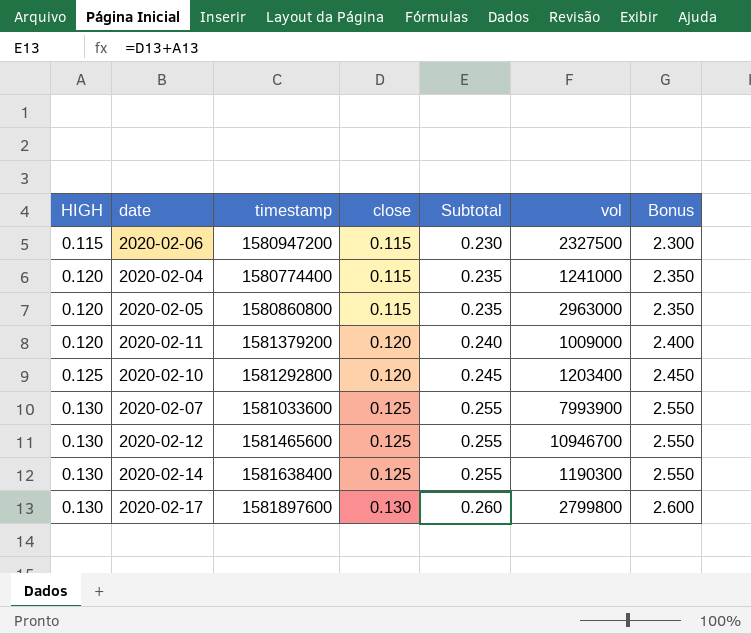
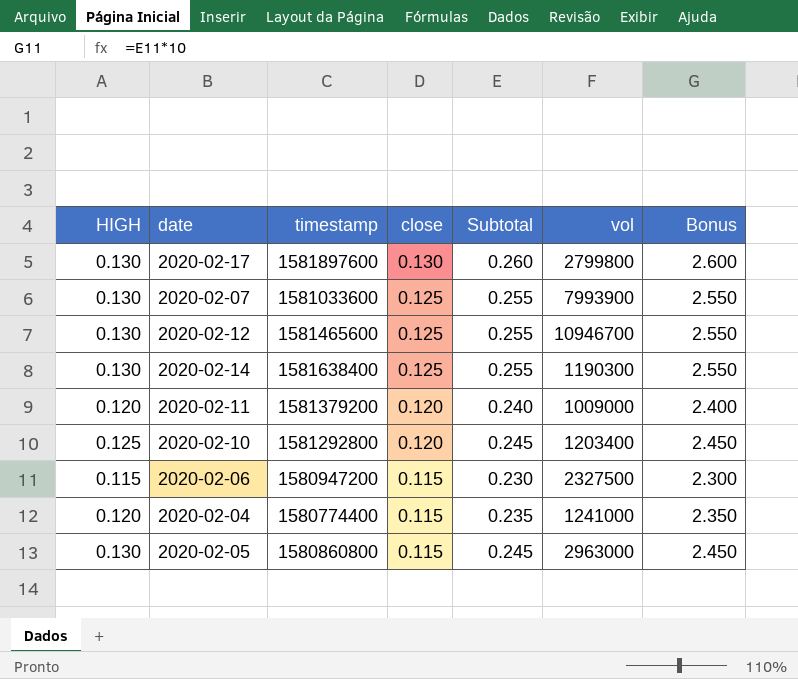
row order: HIGH ascending -> close descending
2020-02-05 | HIGH: 0.120 -> 0.130
2020-02-05 | Subtotal: 0.235 -> 0.245
2020-02-05 | Bonus: 2.350 -> 2.450

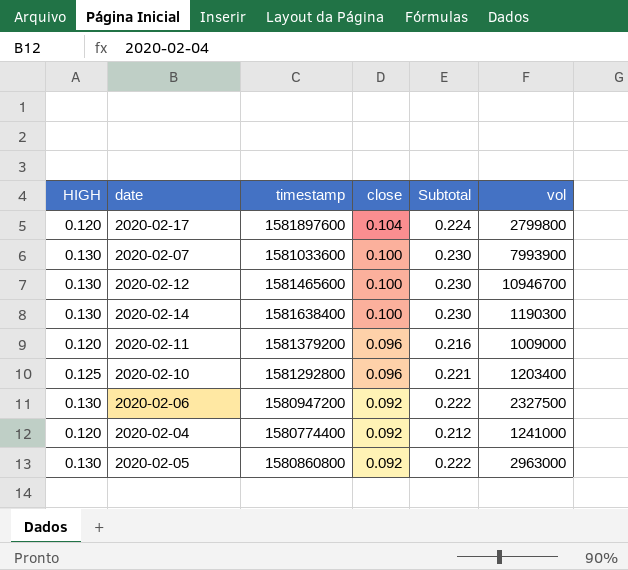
column Bonus | formula: [Subtotal] * 10 -> none
2020-02-17 | HIGH: 0.130 -> 0.120
2020-02-17 | close: 0.130 -> 0.104
2020-02-17 | Subtotal: 0.260 -> 0.224
2020-02-07 | close: 0.125 -> 0.100
2020-02-07 | Subtotal: 0.255 -> 0.230
2020-02-12 | close: 0.125 -> 0.100
2020-02-12 | Subtotal: 0.255 -> 0.230
2020-02-14 | close: 0.125 -> 0.100
2020-02-14 | Subtotal: 0.255 -> 0.230
2020-02-11 | close: 0.120 -> 0.096
2020-02-11 | Subtotal: 0.240 -> 0.216
2020-02-10 | close: 0.120 -> 0.096
2020-02-10 | Subtotal: 0.245 -> 0.221
2020-02-06 | HIGH: 0.115 -> 0.130
2020-02-06 | close: 0.115 -> 0.092
2020-02-06 | Subtotal: 0.230 -> 0.222
2020-02-04 | close: 0.115 -> 0.092
2020-02-04 | Subtotal: 0.235 -> 0.212
2020-02-05 | close: 0.115 -> 0.092
2020-02-05 | Subtotal: 0.245 -> 0.222

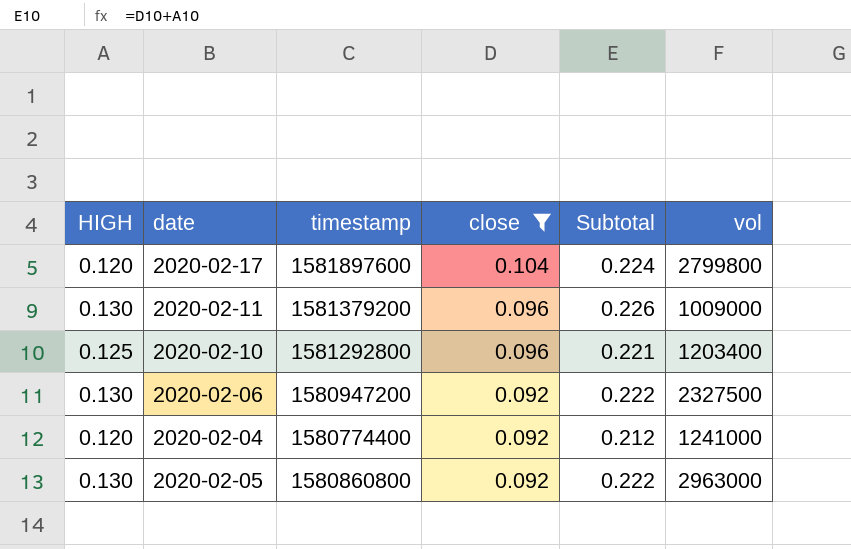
filter: none -> close != 0.100
2020-02-11 | HIGH: 0.120 -> 0.130
2020-02-11 | Subtotal: 0.216 -> 0.226

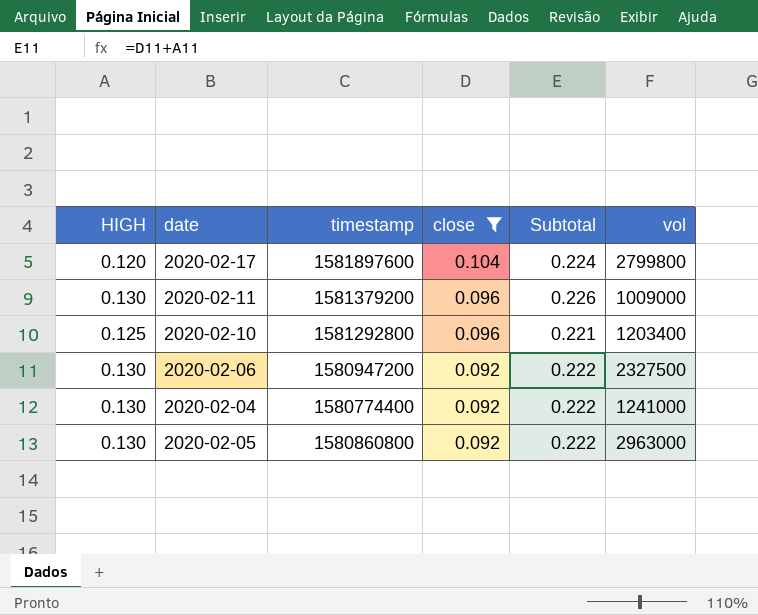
2020-02-04 | HIGH: 0.120 -> 0.130
2020-02-04 | Subtotal: 0.212 -> 0.222

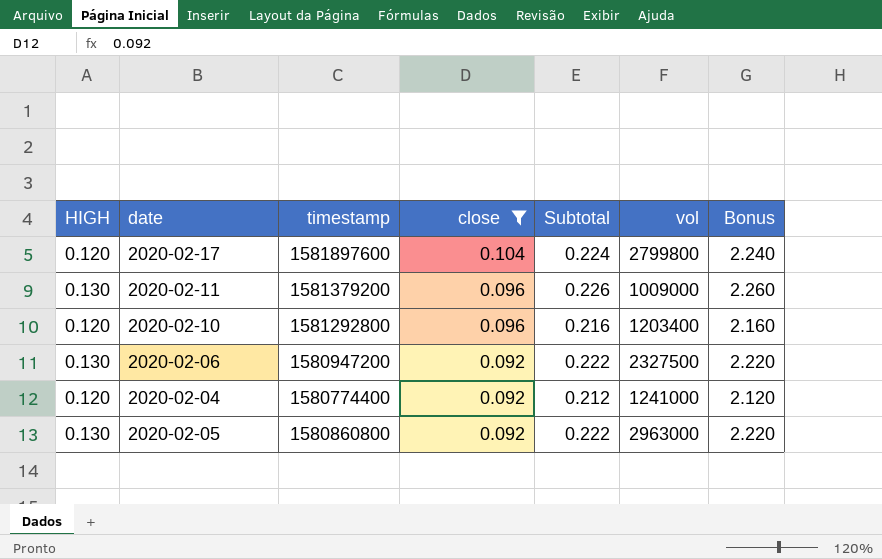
column Bonus | formula: none -> [Subtotal] * 10
2020-02-10 | HIGH: 0.125 -> 0.120
2020-02-10 | Subtotal: 0.221 -> 0.216
2020-02-04 | HIGH: 0.130 -> 0.120
2020-02-04 | Subtotal: 0.222 -> 0.212

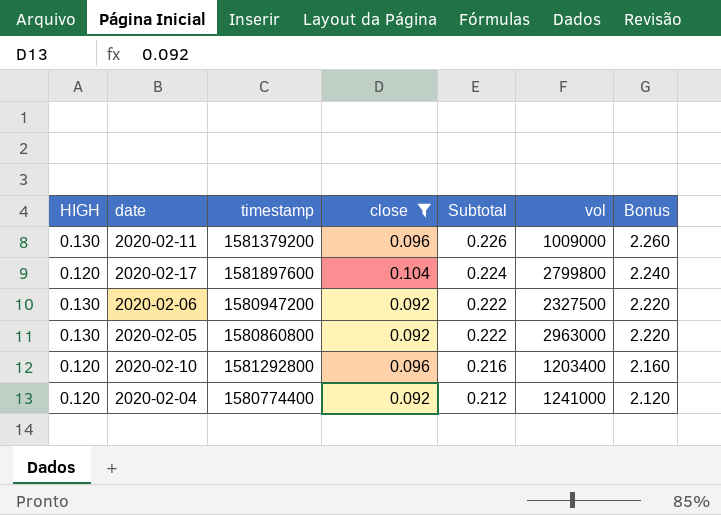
row order: close descending -> Subtotal descending

